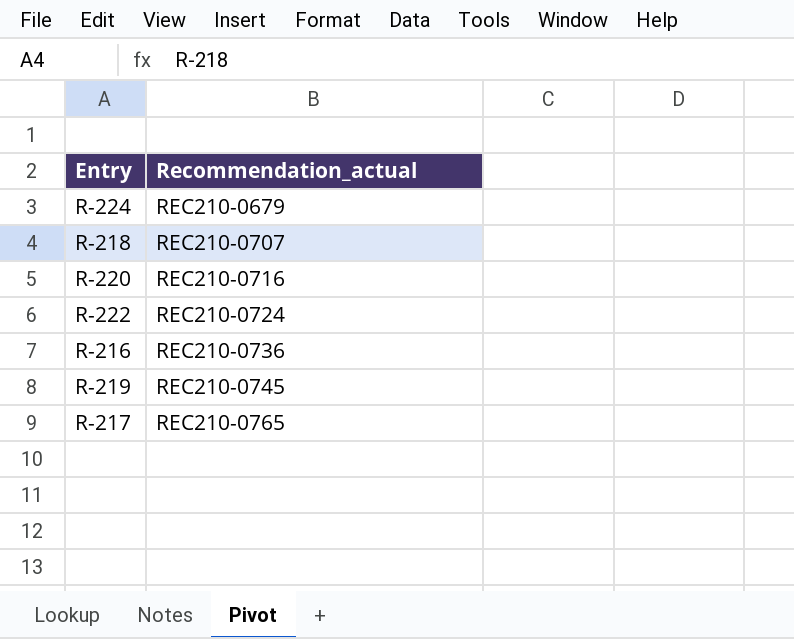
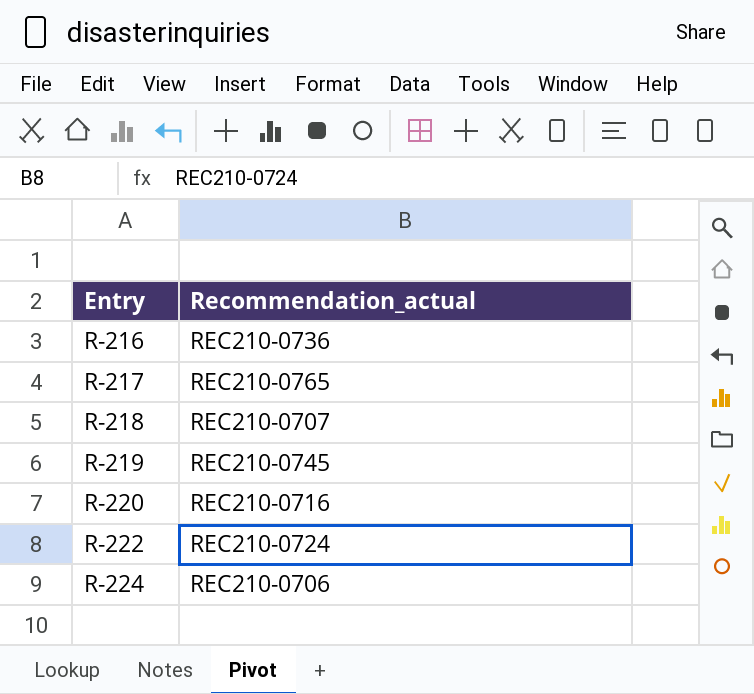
row order: Recommendation_actual ascending -> Entry ascending
R-224 | Recommendation_actual: REC210-0679 -> REC210-0706

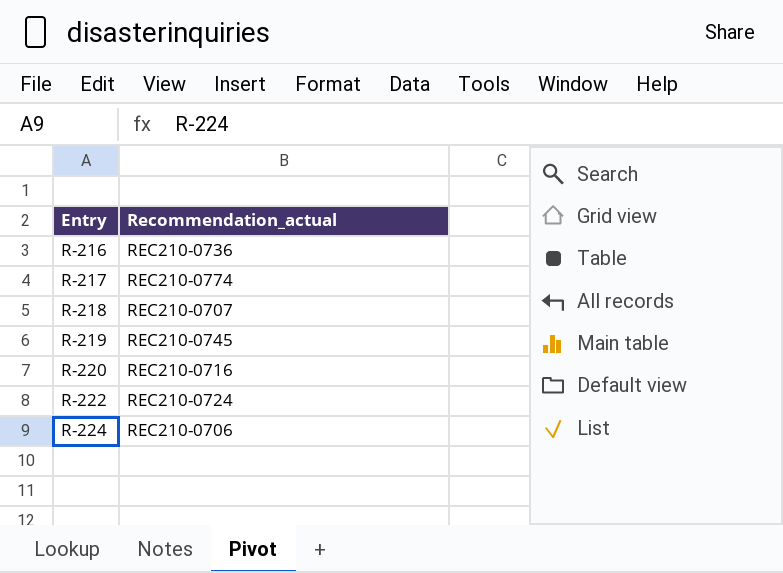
R-217 | Recommendation_actual: REC210-0765 -> REC210-0774

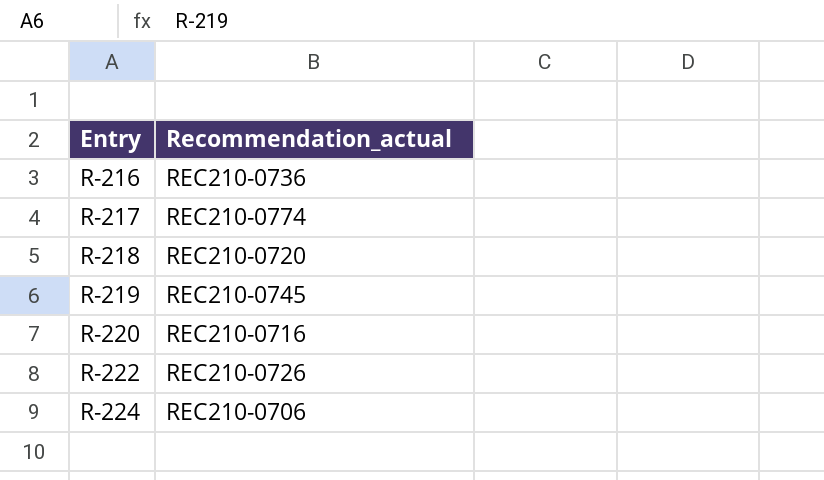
R-218 | Recommendation_actual: REC210-0707 -> REC210-0720
R-222 | Recommendation_actual: REC210-0724 -> REC210-0726

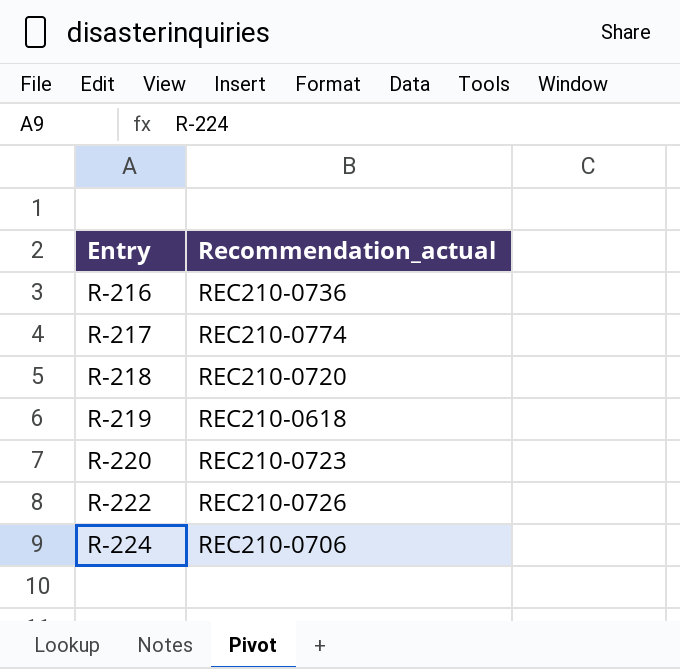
R-219 | Recommendation_actual: REC210-0745 -> REC210-0618
R-220 | Recommendation_actual: REC210-0716 -> REC210-0723

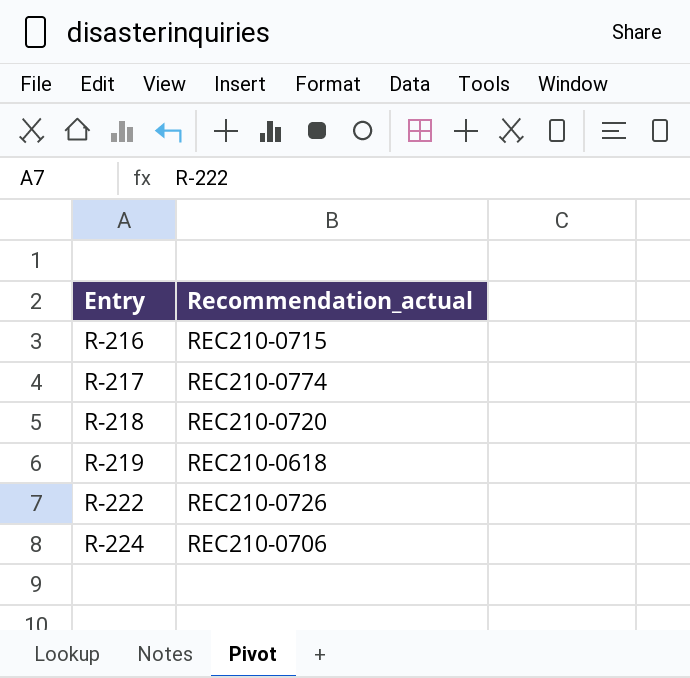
row R-220: REC210-0723 -> none
R-216 | Recommendation_actual: REC210-0736 -> REC210-0715

